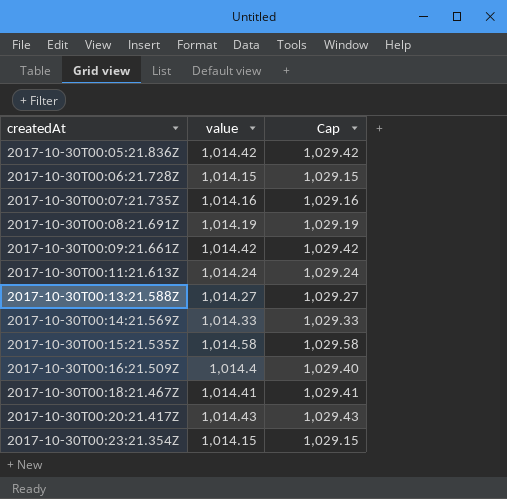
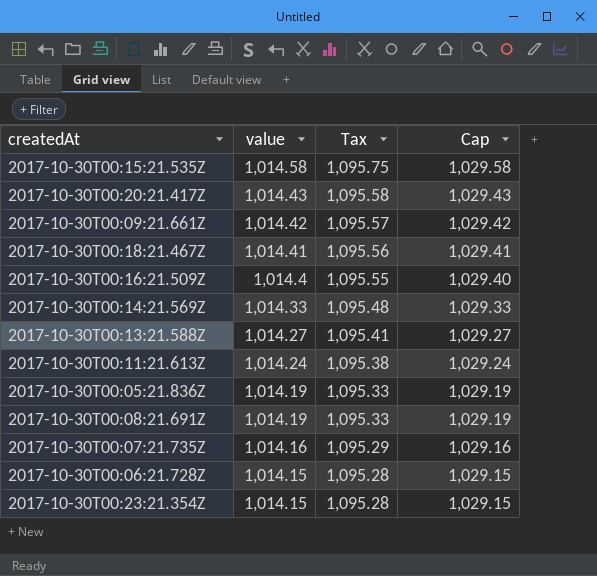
row order: createdAt ascending -> value descending
column Tax | formula: none -> [value] * 1.08
2017-10-30T00:05:21.836Z | value: 1,014.42 -> 1,014.19
2017-10-30T00:05:21.836Z | Cap: 1,029.42 -> 1,029.19

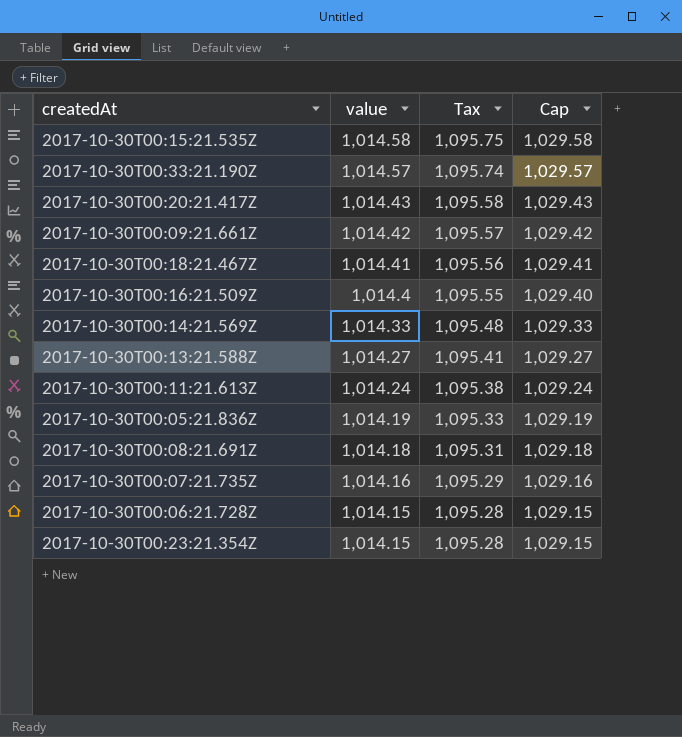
row 2017-10-30T00:33:21.190Z: none -> 1,014.57 | 1,095.74 | 1,029.57
2017-10-30T00:08:21.691Z | value: 1,014.19 -> 1,014.18
2017-10-30T00:08:21.691Z | Tax: 1,095.33 -> 1,095.31
2017-10-30T00:08:21.691Z | Cap: 1,029.19 -> 1,029.18

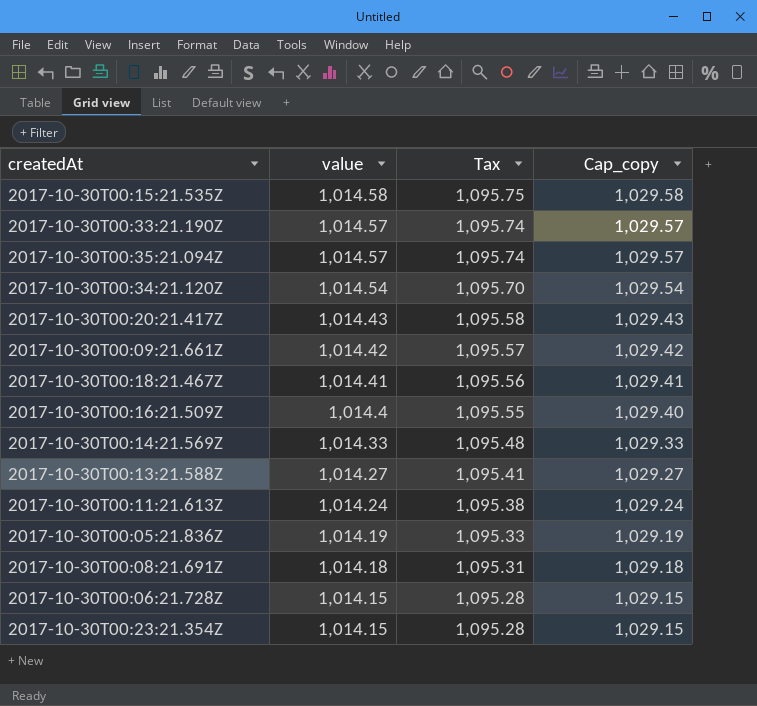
column name: Cap -> Cap_copy
row 2017-10-30T00:07:21.735Z: 1,014.16 | 1,095.29 | 1,029.16 -> none
row 2017-10-30T00:35:21.094Z: none -> 1,014.57 | 1,095.74 | 1,029.57
row 2017-10-30T00:34:21.120Z: none -> 1,014.54 | 1,095.70 | 1,029.54

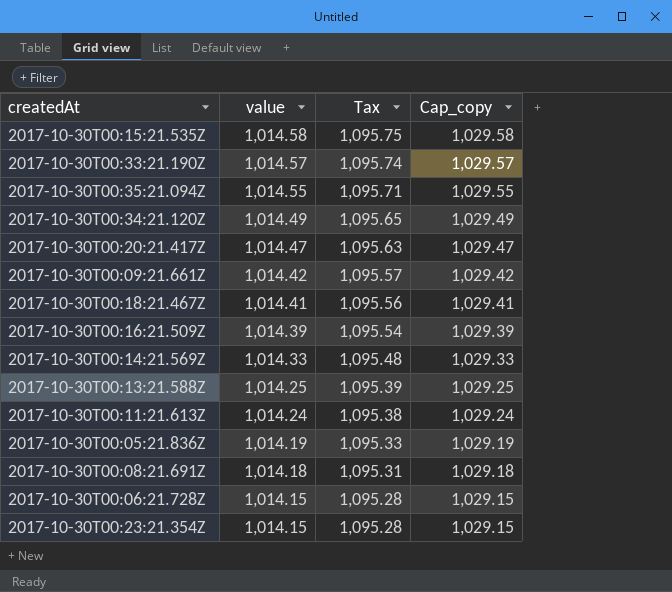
2017-10-30T00:35:21.094Z | value: 1,014.57 -> 1,014.55
2017-10-30T00:35:21.094Z | Tax: 1,095.74 -> 1,095.71
2017-10-30T00:35:21.094Z | Cap_copy: 1,029.57 -> 1,029.55
2017-10-30T00:34:21.120Z | value: 1,014.54 -> 1,014.49
2017-10-30T00:34:21.120Z | Tax: 1,095.70 -> 1,095.65
2017-10-30T00:34:21.120Z | Cap_copy: 1,029.54 -> 1,029.49
2017-10-30T00:20:21.417Z | value: 1,014.43 -> 1,014.47
2017-10-30T00:20:21.417Z | Tax: 1,095.58 -> 1,095.63
2017-10-30T00:20:21.417Z | Cap_copy: 1,029.43 -> 1,029.47
2017-10-30T00:16:21.509Z | value: 1,014.4 -> 1,014.39
2017-10-30T00:16:21.509Z | Tax: 1,095.55 -> 1,095.54
2017-10-30T00:16:21.509Z | Cap_copy: 1,029.40 -> 1,029.39
2017-10-30T00:13:21.588Z | value: 1,014.27 -> 1,014.25
2017-10-30T00:13:21.588Z | Tax: 1,095.41 -> 1,095.39
2017-10-30T00:13:21.588Z | Cap_copy: 1,029.27 -> 1,029.25

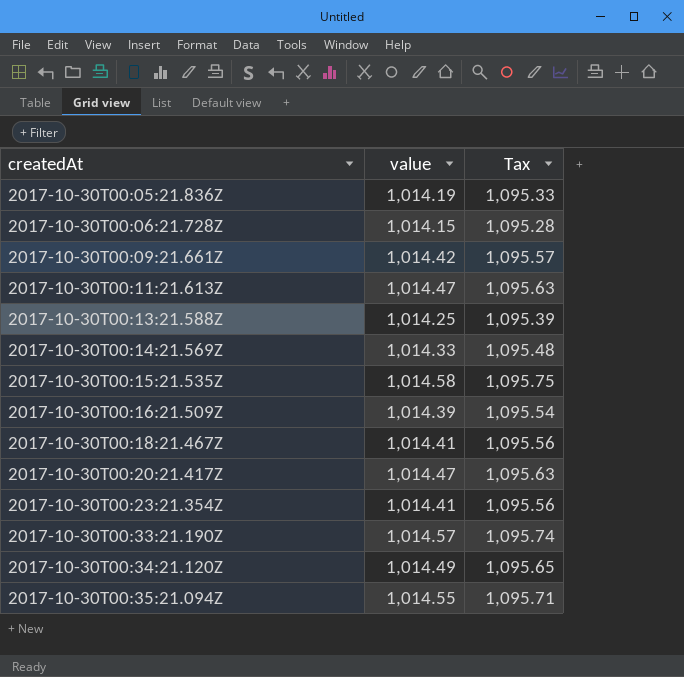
row order: value descending -> createdAt ascending
column Cap_copy | formula: [value] + 15 -> none
row 2017-10-30T00:08:21.691Z: 1,014.18 | 1,095.31 | 1,029.18 -> none
2017-10-30T00:11:21.613Z | value: 1,014.24 -> 1,014.47
2017-10-30T00:11:21.613Z | Tax: 1,095.38 -> 1,095.63
2017-10-30T00:23:21.354Z | value: 1,014.15 -> 1,014.41
2017-10-30T00:23:21.354Z | Tax: 1,095.28 -> 1,095.56

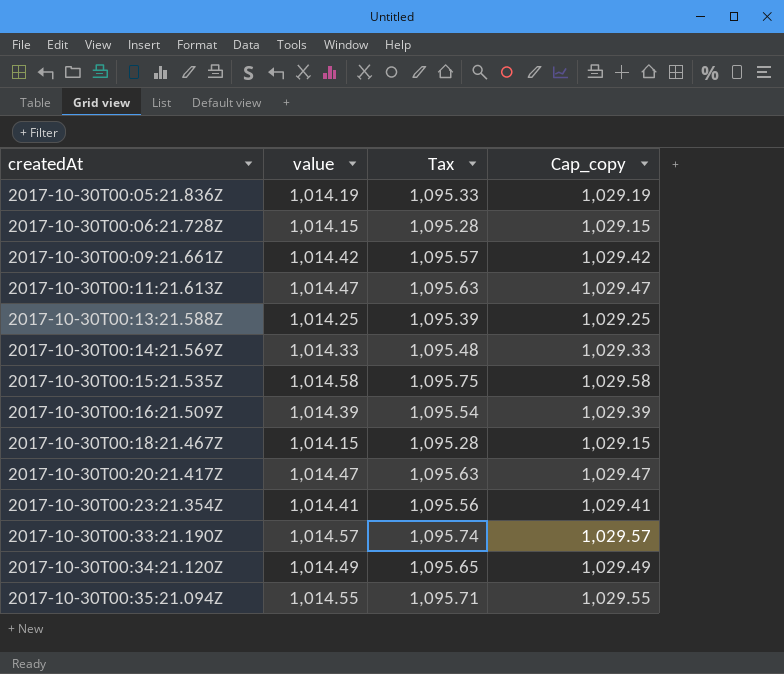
column Cap_copy | formula: none -> [value] + 15
2017-10-30T00:18:21.467Z | value: 1,014.41 -> 1,014.15
2017-10-30T00:18:21.467Z | Tax: 1,095.56 -> 1,095.28

